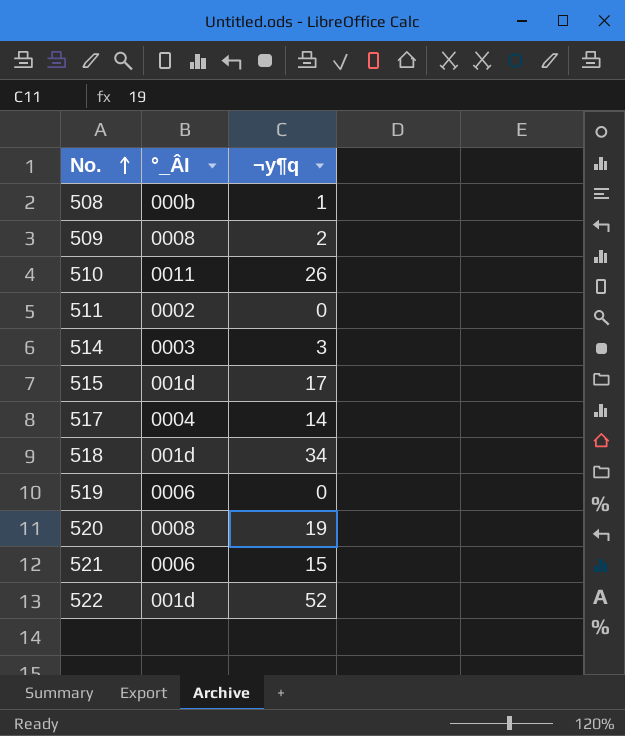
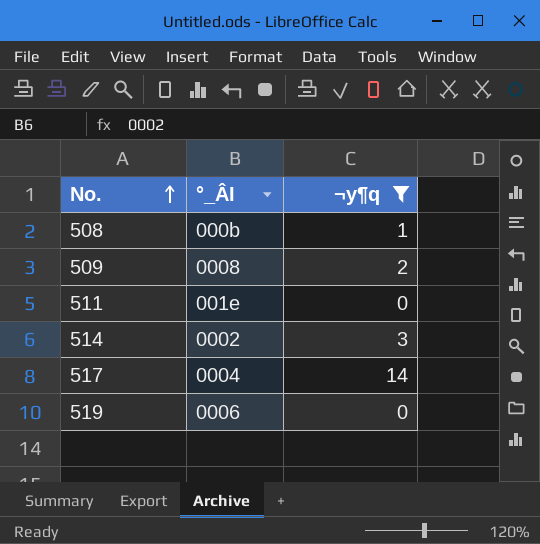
filter: none -> ¬y¶q <= 14
511 | °_ÂI: 0002 -> 001e
514 | °_ÂI: 0003 -> 0002

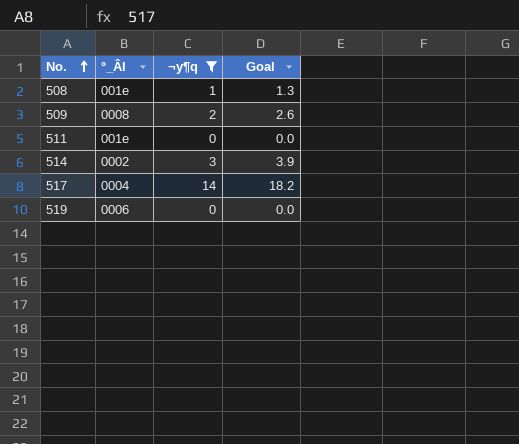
column Goal | formula: none -> [¬y¶q] * 1.3
508 | °_ÂI: 000b -> 001e

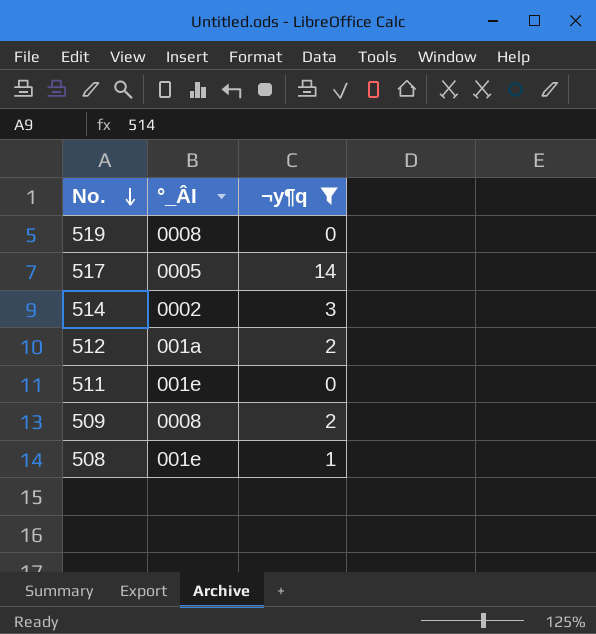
row order: No. ascending -> No. descending
column Goal | formula: [¬y¶q] * 1.3 -> none
519 | °_ÂI: 0006 -> 0008
517 | °_ÂI: 0004 -> 0005
row 512: none -> 001a | 2

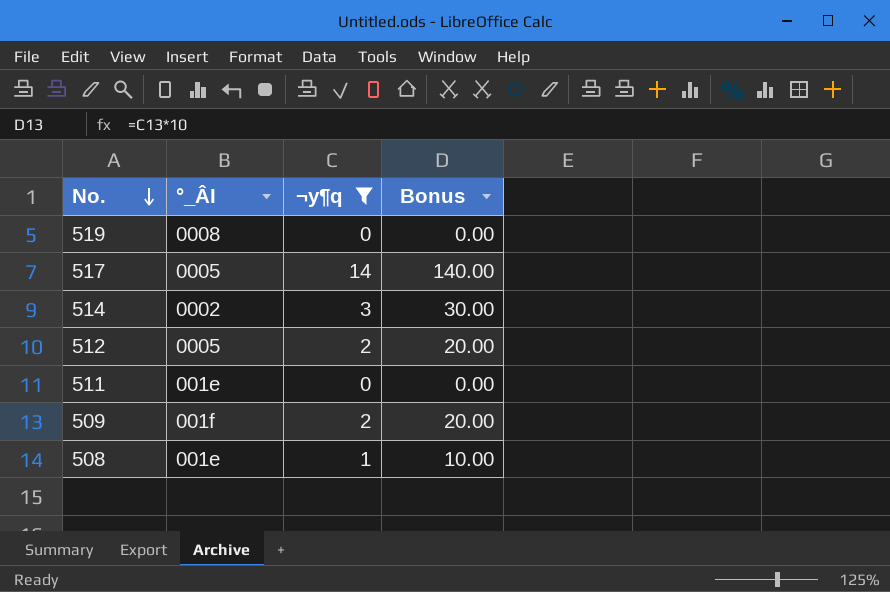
column Bonus | formula: none -> [¬y¶q] * 10
512 | °_ÂI: 001a -> 0005
509 | °_ÂI: 0008 -> 001f

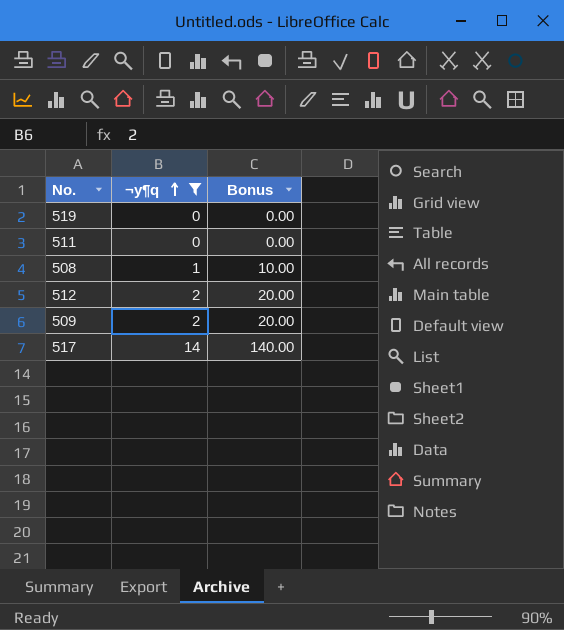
row order: No. descending -> ¬y¶q ascending
column °_ÂI | position: 2 -> none
row 514: 0002 | 3 | 30.00 -> none

